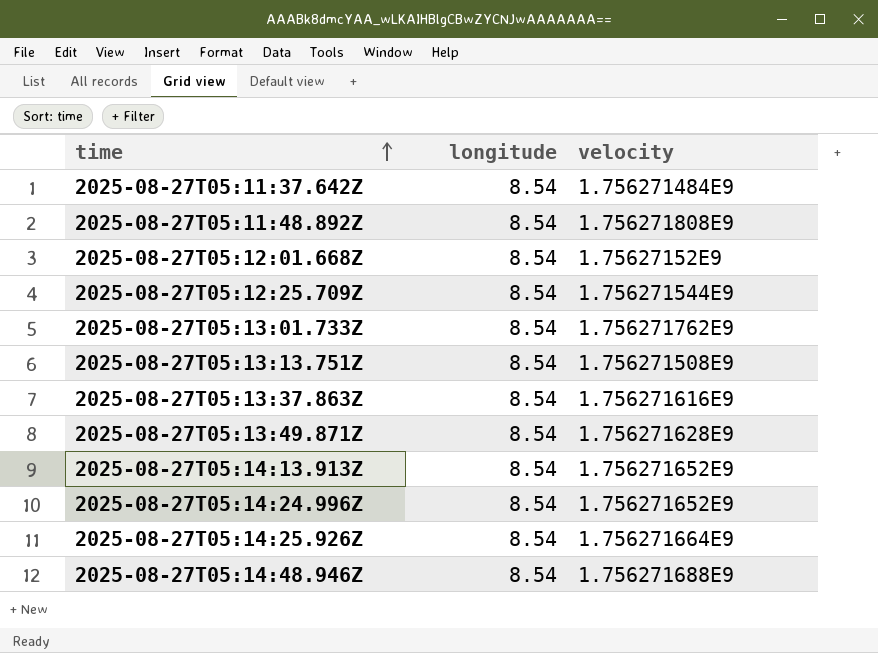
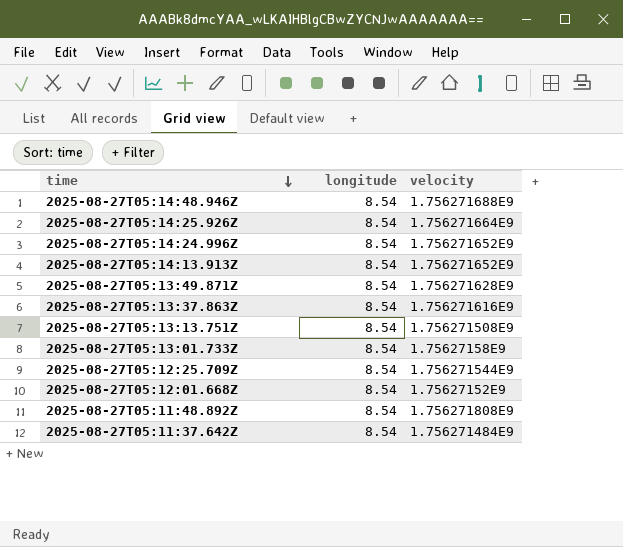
row order: time ascending -> time descending
2025-08-27T05:13:01.733Z | velocity: 1.756271762E9 -> 1.75627158E9

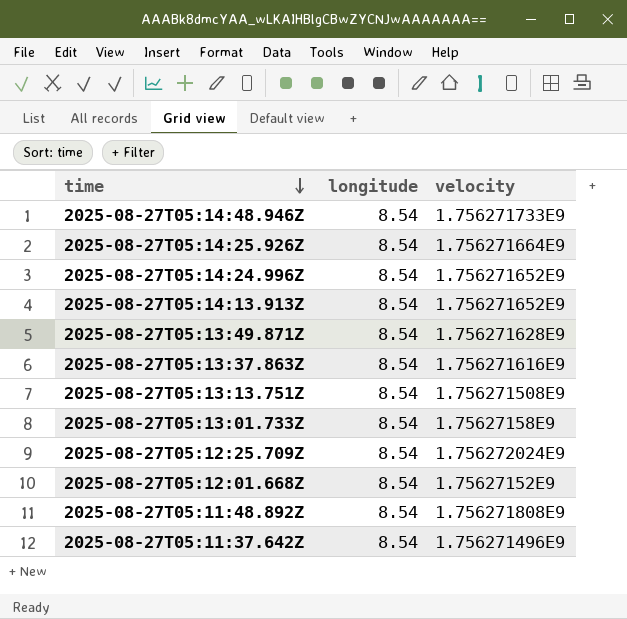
2025-08-27T05:14:48.946Z | velocity: 1.756271688E9 -> 1.756271733E9
2025-08-27T05:12:25.709Z | velocity: 1.756271544E9 -> 1.756272024E9
2025-08-27T05:11:37.642Z | velocity: 1.756271484E9 -> 1.756271496E9

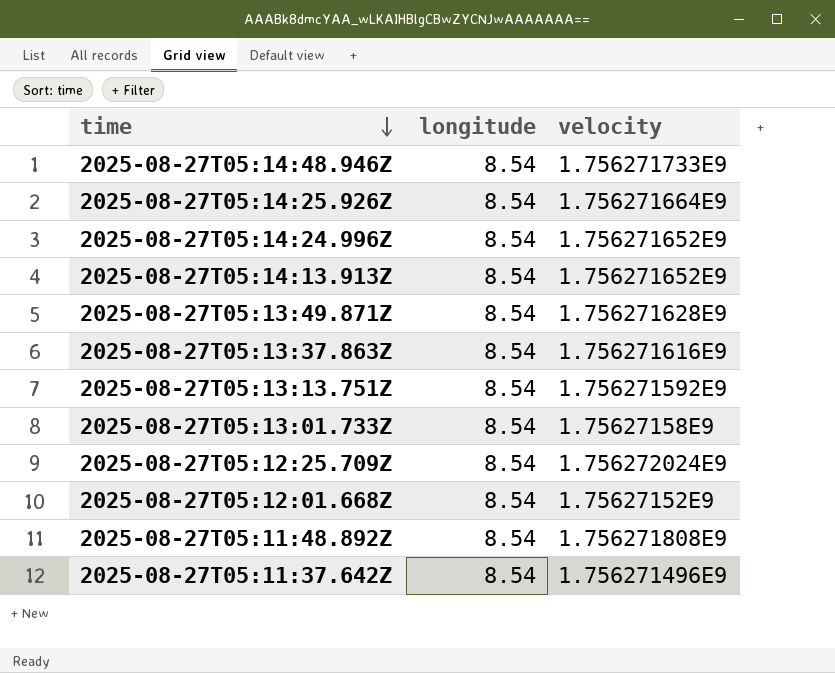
2025-08-27T05:13:13.751Z | velocity: 1.756271508E9 -> 1.756271592E9

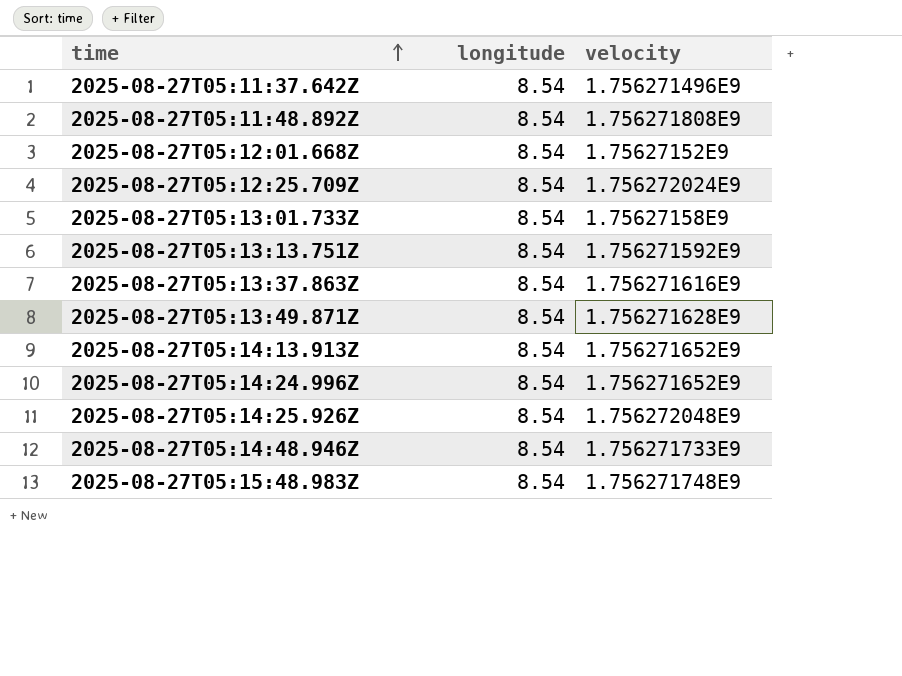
row order: time descending -> time ascending
2025-08-27T05:14:25.926Z | velocity: 1.756271664E9 -> 1.756272048E9
row 2025-08-27T05:15:48.983Z: none -> 8.54 | 1.756271748E9

